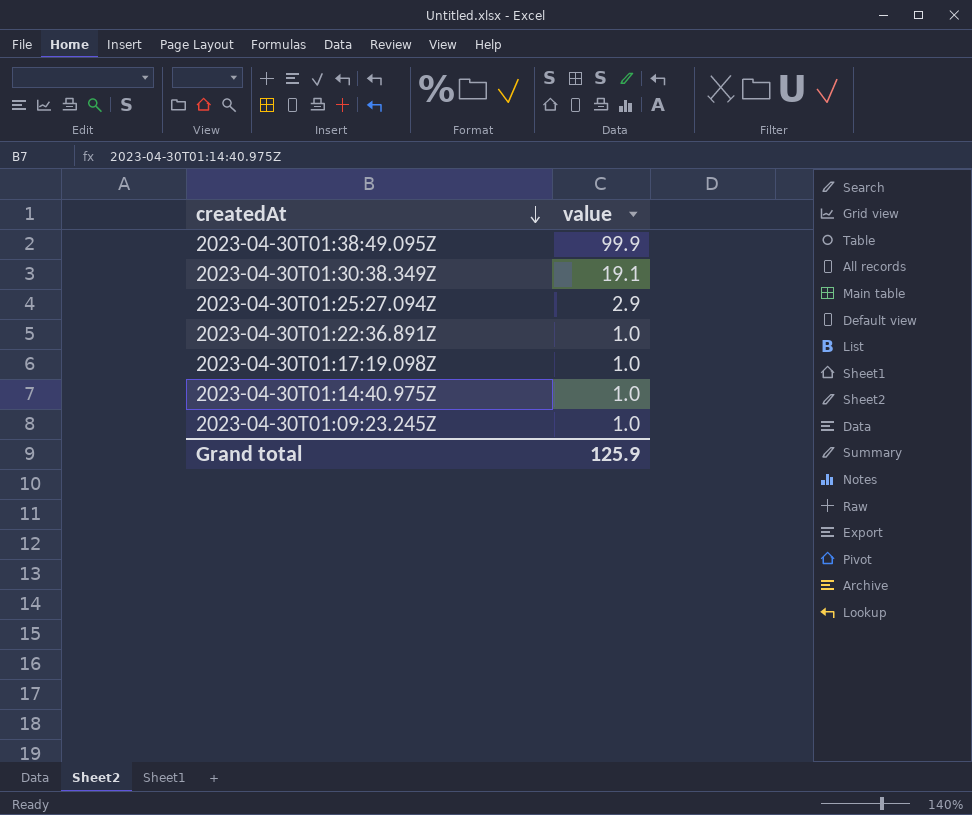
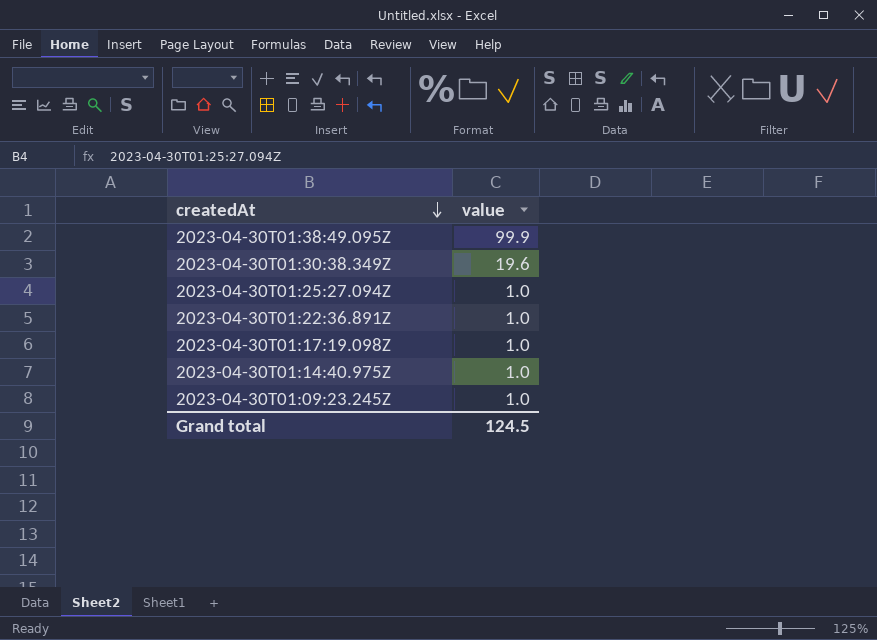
2023-04-30T01:30:38.349Z | value: 19.1 -> 19.6
2023-04-30T01:25:27.094Z | value: 2.9 -> 1.0
Grand total | value: 125.9 -> 124.5

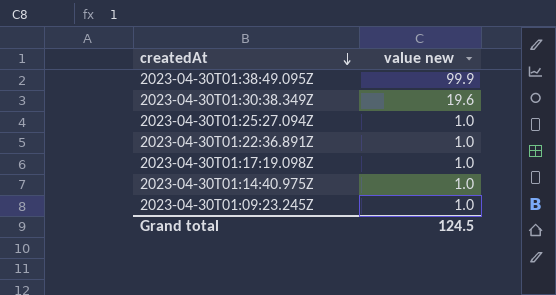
column name: value -> value new

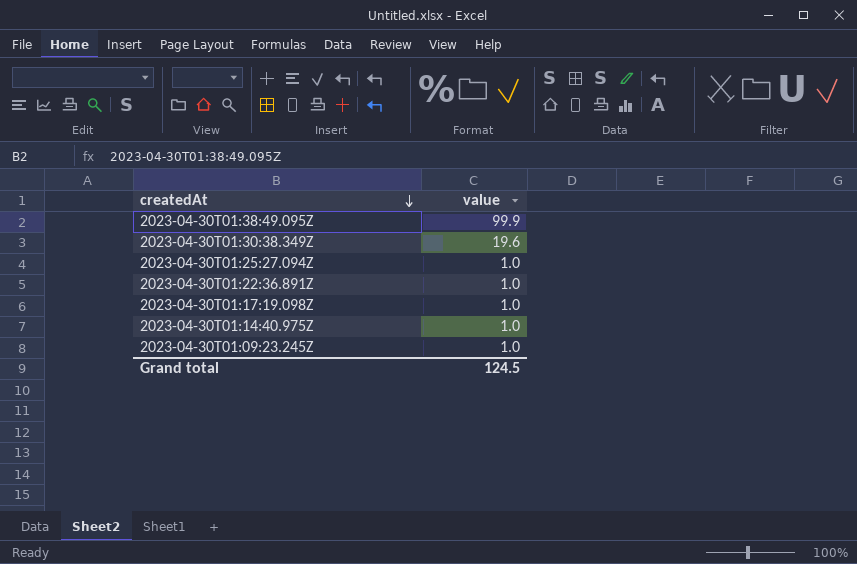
column name: value new -> value

